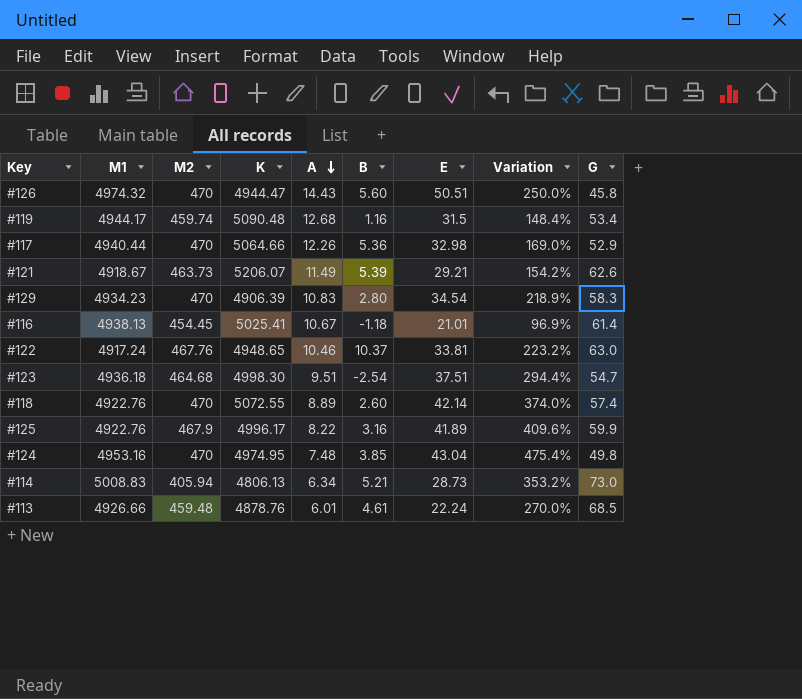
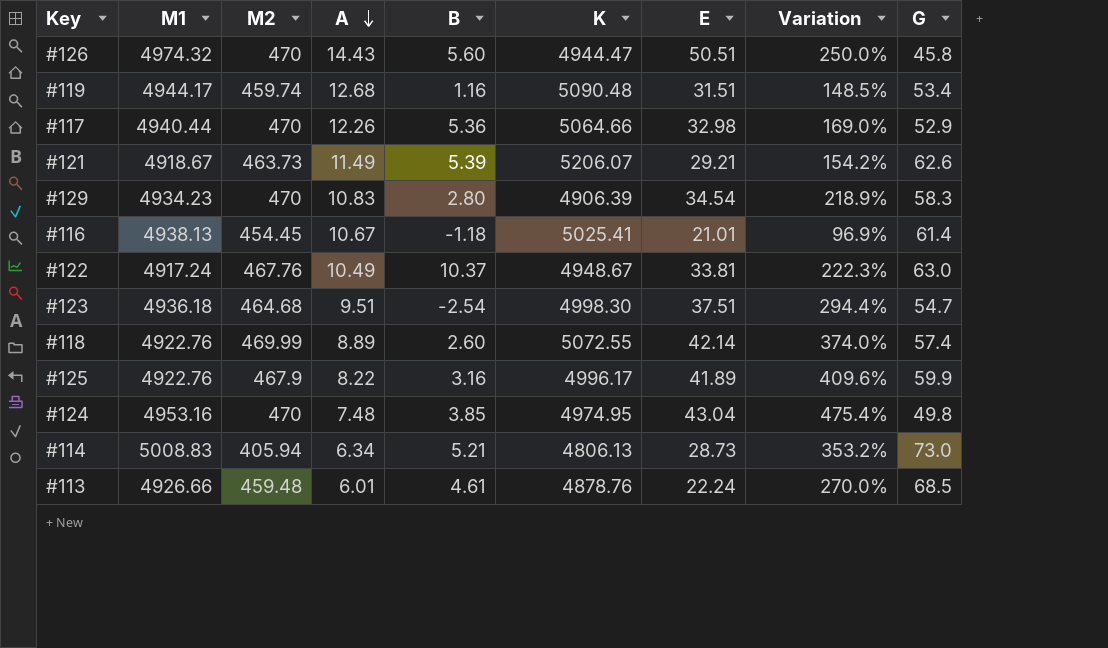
column K | position: 4 -> 6
#119 | E: 31.5 -> 31.51
#119 | Variation: 148.4% -> 148.5%
#122 | A: 10.46 -> 10.49
#122 | K: 4948.65 -> 4948.67
#122 | Variation: 223.2% -> 222.3%
#118 | M2: 470 -> 469.99

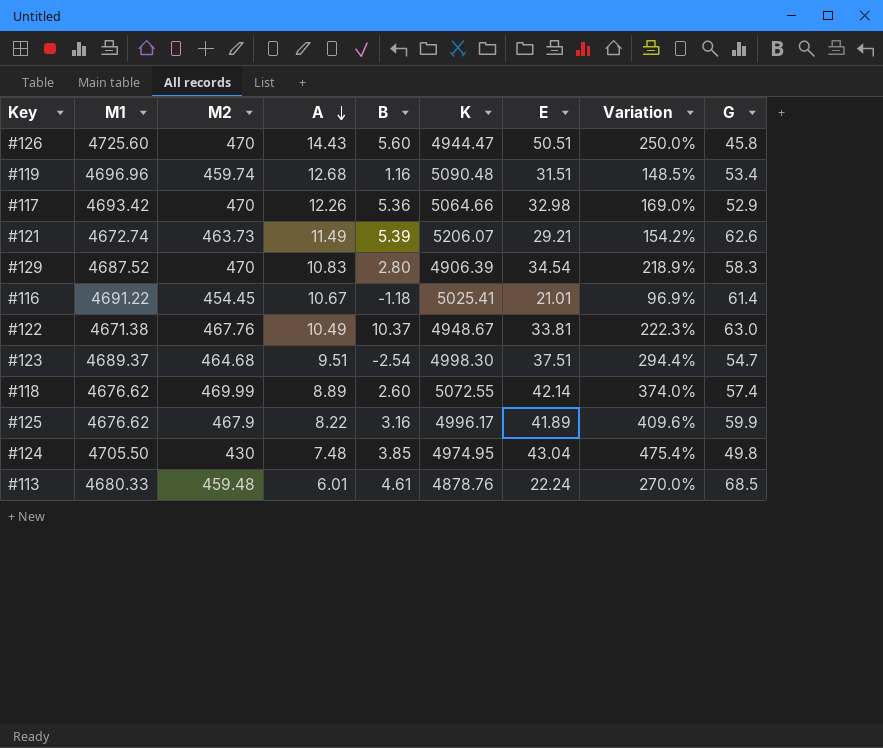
row #114: 5008.83 | 405.94 | 6.34 | 5.21 | 4806.13 | 28.73 | 353.2% | 73.0 -> none
#126 | M1: 4974.32 -> 4725.60
#119 | M1: 4944.17 -> 4696.96
#117 | M1: 4940.44 -> 4693.42
#121 | M1: 4918.67 -> 4672.74
#129 | M1: 4934.23 -> 4687.52
#116 | M1: 4938.13 -> 4691.22
#122 | M1: 4917.24 -> 4671.38
#123 | M1: 4936.18 -> 4689.37
#118 | M1: 4922.76 -> 4676.62
#125 | M1: 4922.76 -> 4676.62
#124 | M1: 4953.16 -> 4705.50
#124 | M2: 470 -> 430
#113 | M1: 4926.66 -> 4680.33

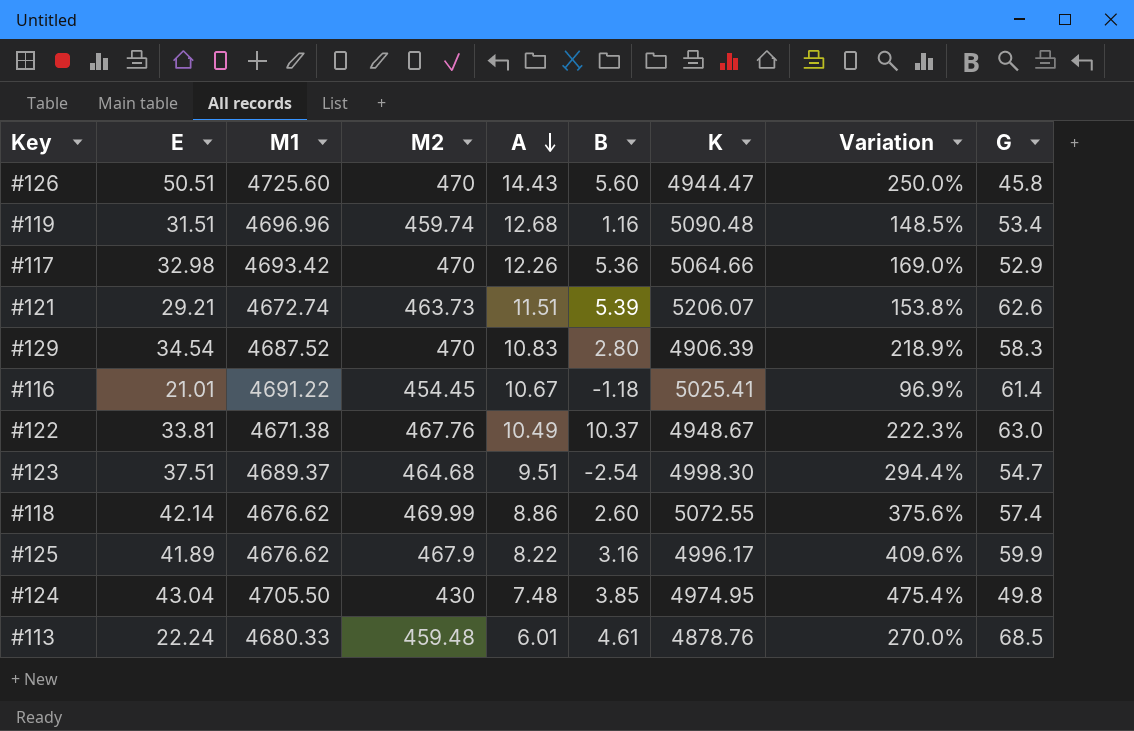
column E | position: 7 -> 2
#121 | A: 11.49 -> 11.51
#121 | Variation: 154.2% -> 153.8%
#118 | A: 8.89 -> 8.86
#118 | Variation: 374.0% -> 375.6%

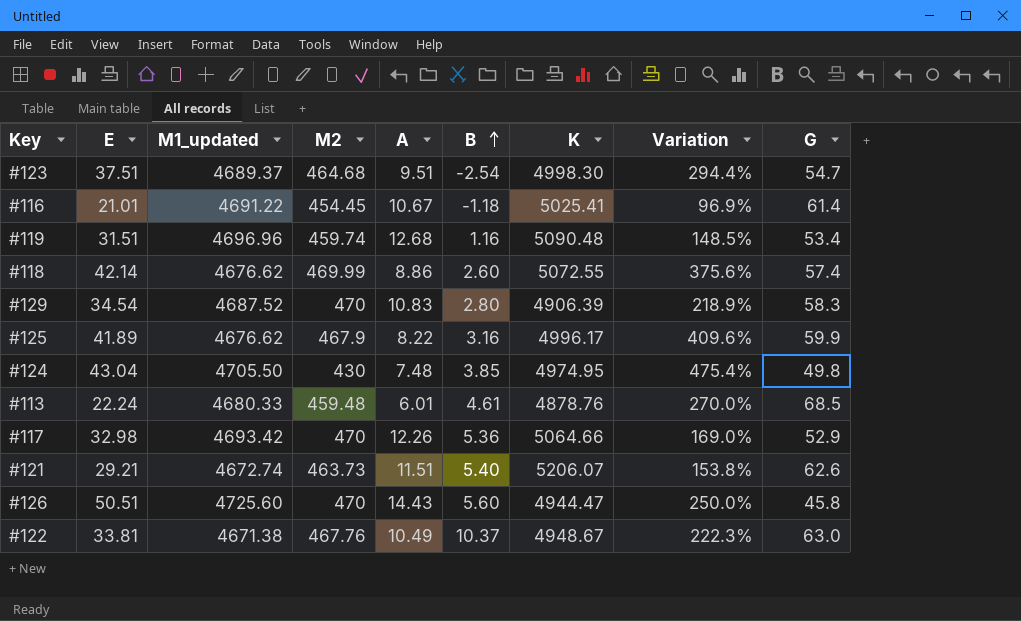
row order: A descending -> B ascending
column name: M1 -> M1_updated
#121 | B: 5.39 -> 5.40

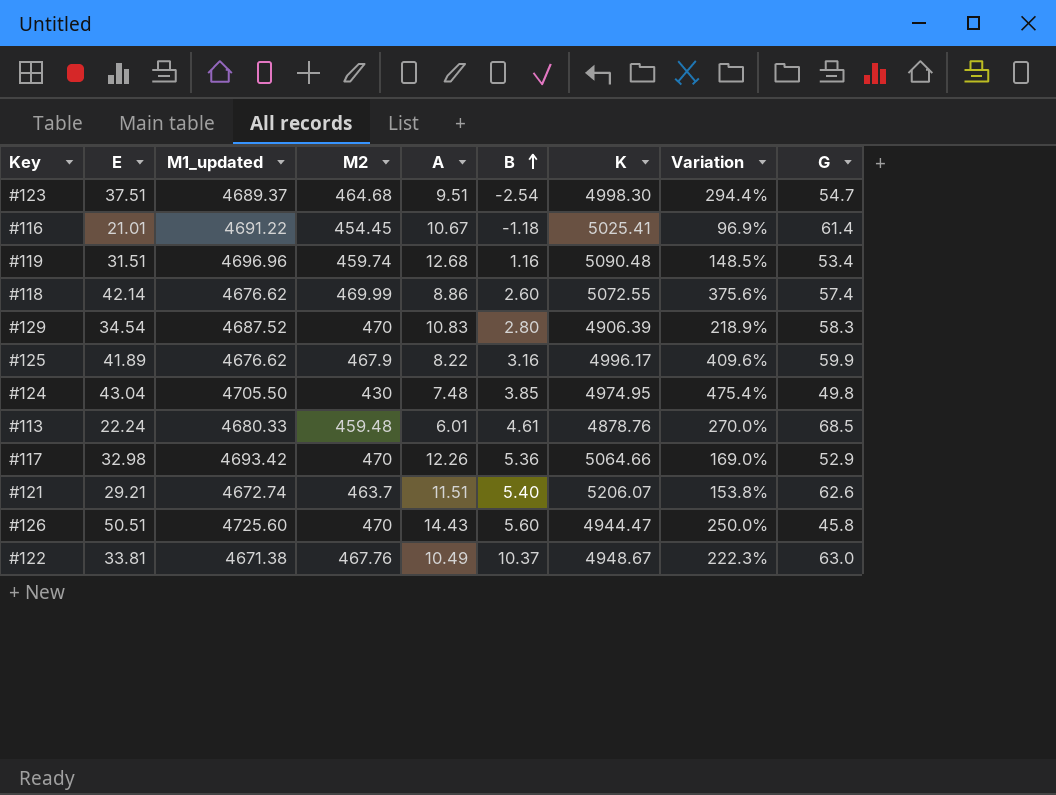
#121 | M2: 463.73 -> 463.7

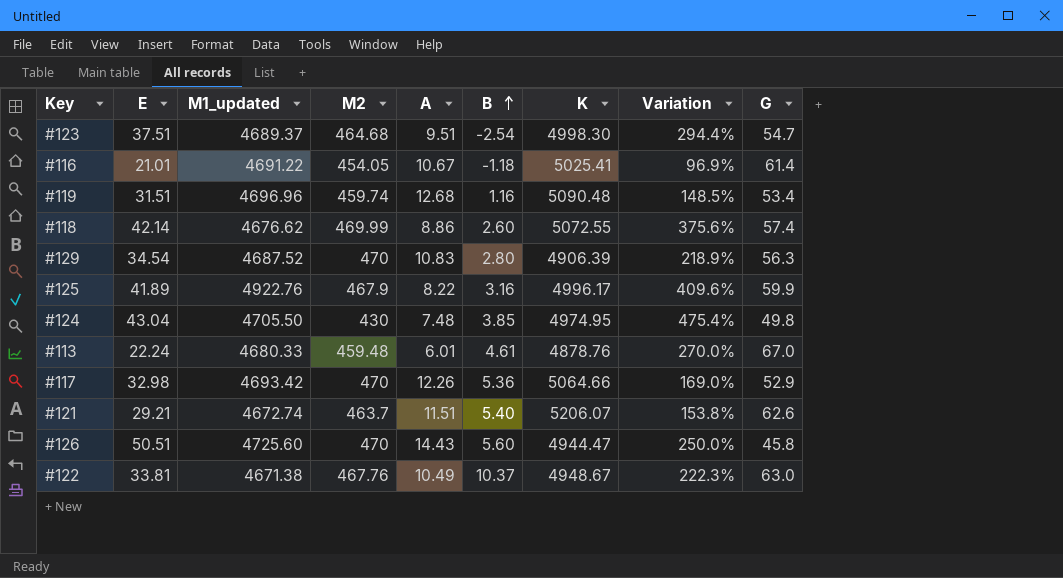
#116 | M2: 454.45 -> 454.05
#129 | G: 58.3 -> 56.3
#125 | M1_updated: 4676.62 -> 4922.76
#113 | G: 68.5 -> 67.0

